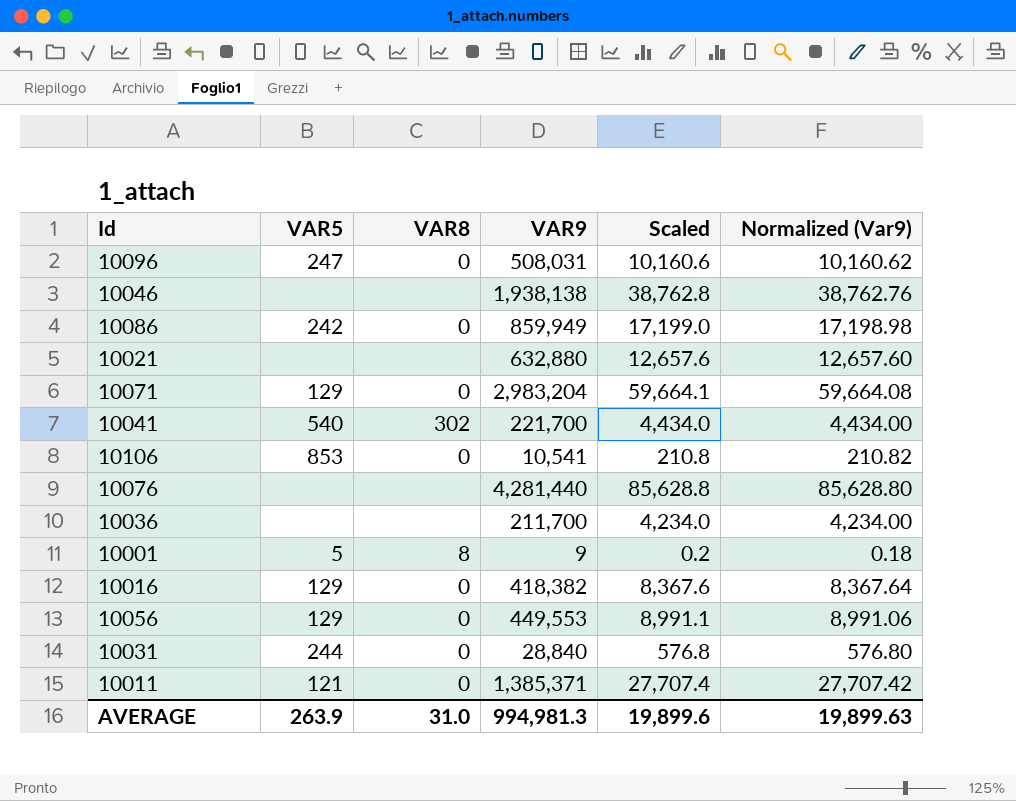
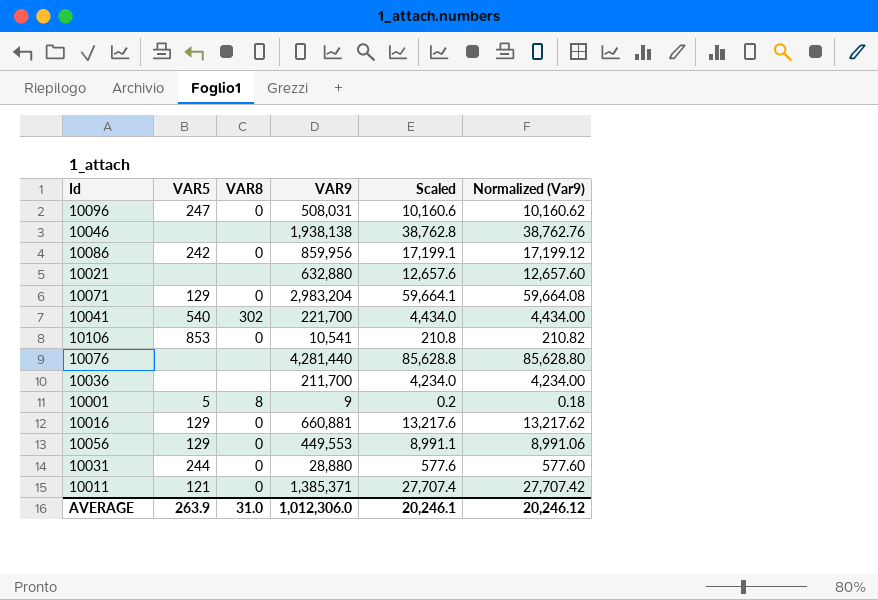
10086 | VAR9: 859,949 -> 859,956
10086 | Scaled: 17,199.0 -> 17,199.1
10086 | Normalized (Var9): 17,198.98 -> 17,199.12
10016 | VAR9: 418,382 -> 660,881
10016 | Scaled: 8,367.6 -> 13,217.6
10016 | Normalized (Var9): 8,367.64 -> 13,217.62
10031 | VAR9: 28,840 -> 28,880
10031 | Scaled: 576.8 -> 577.6
10031 | Normalized (Var9): 576.80 -> 577.60
AVERAGE | VAR9: 994,981.3 -> 1,012,306.0
AVERAGE | Scaled: 19,899.6 -> 20,246.1
AVERAGE | Normalized (Var9): 19,899.63 -> 20,246.12

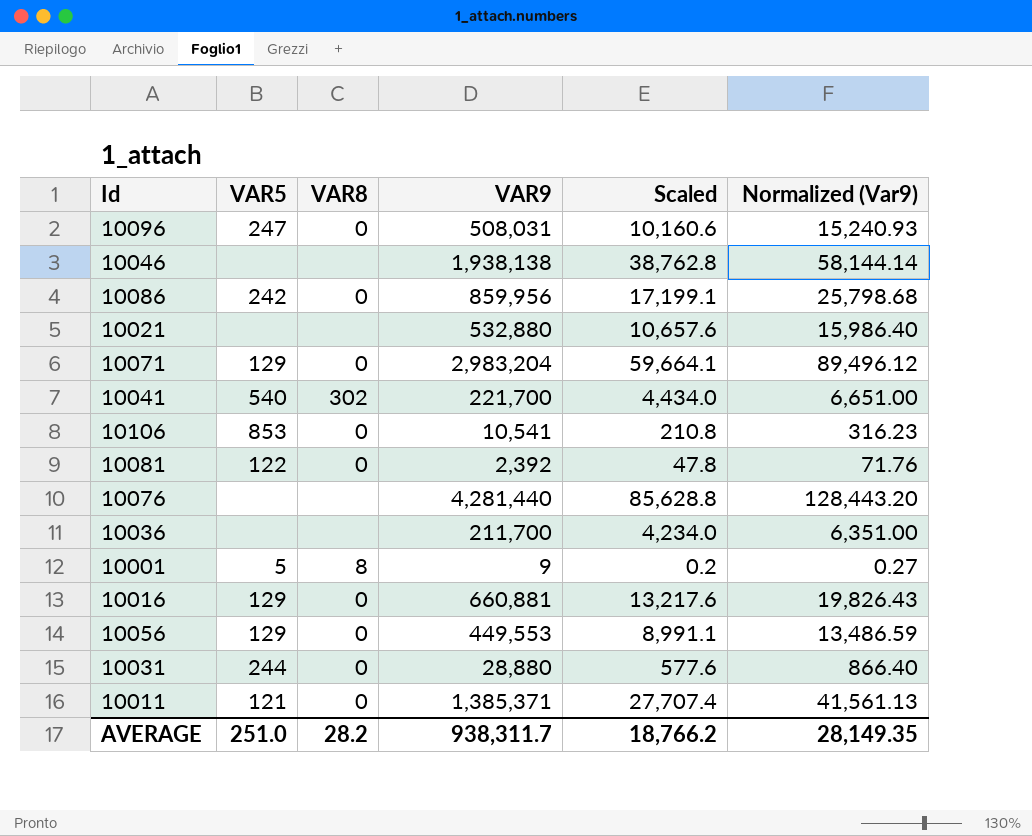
column Normalized (Var9) | formula: [VAR9] * 0.02 -> [VAR9] * 0.03
10021 | VAR9: 632,880 -> 532,880
10021 | Scaled: 12,657.6 -> 10,657.6
row 10081: none -> 122 | 0 | 2,392 | 47.8 | 71.76
AVERAGE | VAR5: 263.9 -> 251.0
AVERAGE | VAR8: 31.0 -> 28.2
AVERAGE | VAR9: 1,012,306.0 -> 938,311.7
AVERAGE | Scaled: 20,246.1 -> 18,766.2
AVERAGE | Normalized (Var9): 20,246.12 -> 28,149.35

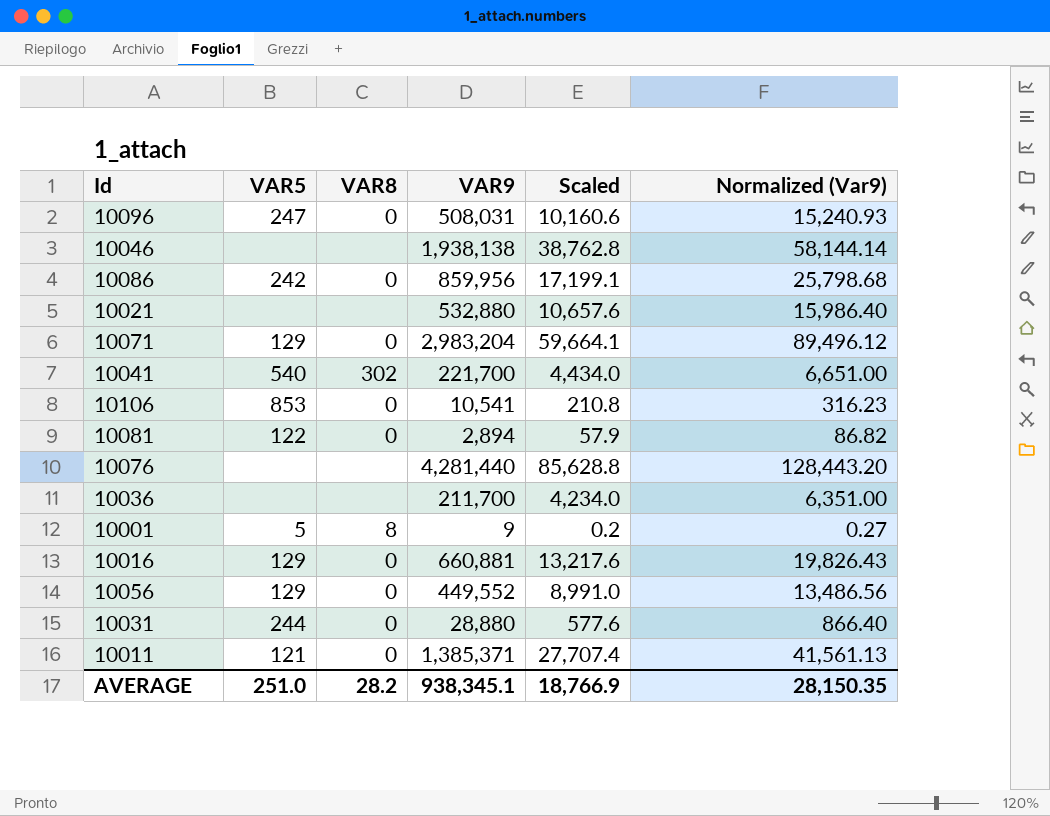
10081 | VAR9: 2,392 -> 2,894
10081 | Scaled: 47.8 -> 57.9
10081 | Normalized (Var9): 71.76 -> 86.82
10056 | VAR9: 449,553 -> 449,552
10056 | Scaled: 8,991.1 -> 8,991.0
10056 | Normalized (Var9): 13,486.59 -> 13,486.56
AVERAGE | VAR9: 938,311.7 -> 938,345.1
AVERAGE | Scaled: 18,766.2 -> 18,766.9
AVERAGE | Normalized (Var9): 28,149.35 -> 28,150.35

